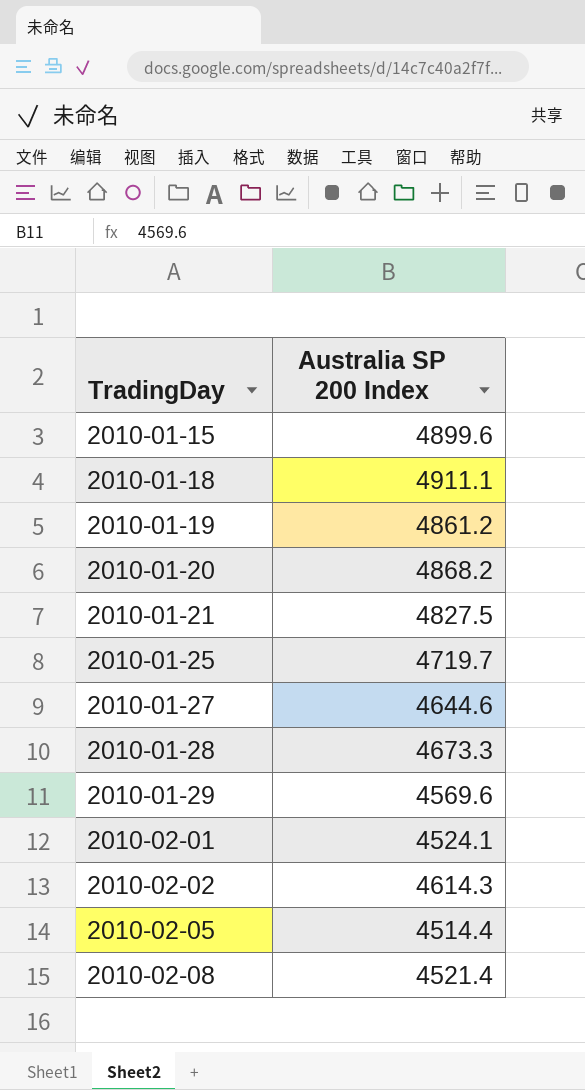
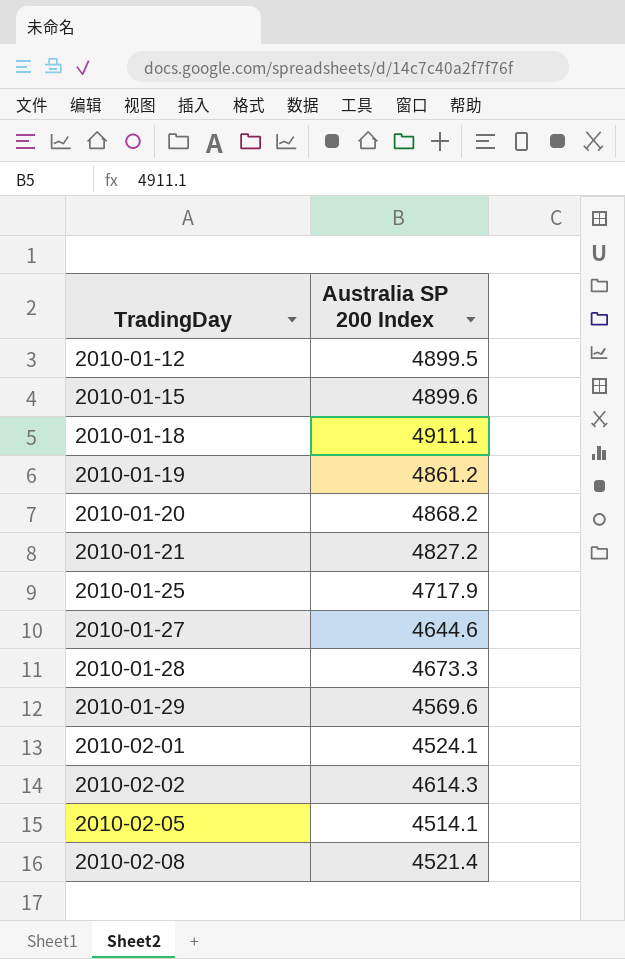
row 2010-01-12: none -> 4899.5
2010-01-21 | Australia SP 200 Index: 4827.5 -> 4827.2
2010-01-25 | Australia SP 200 Index: 4719.7 -> 4717.9
2010-02-05 | Australia SP 200 Index: 4514.4 -> 4514.1

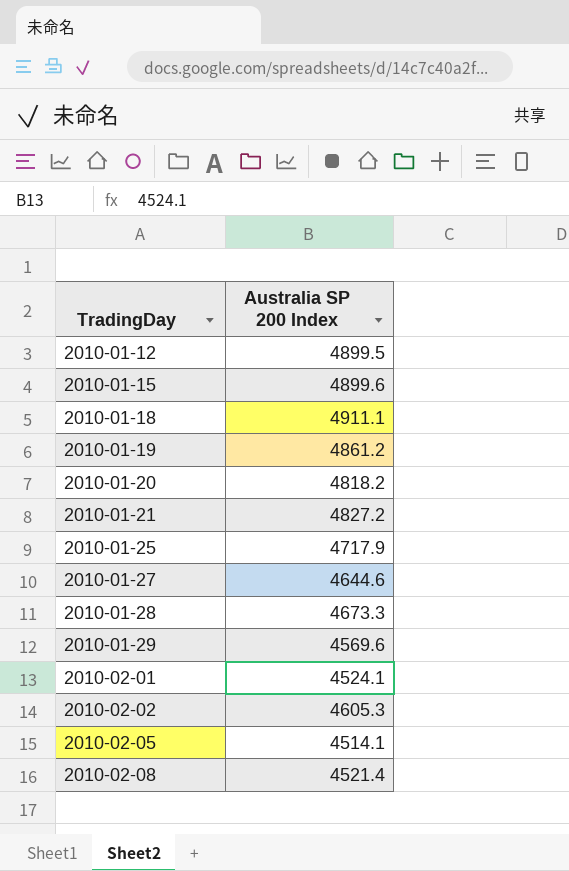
2010-01-20 | Australia SP 200 Index: 4868.2 -> 4818.2
2010-02-02 | Australia SP 200 Index: 4614.3 -> 4605.3

